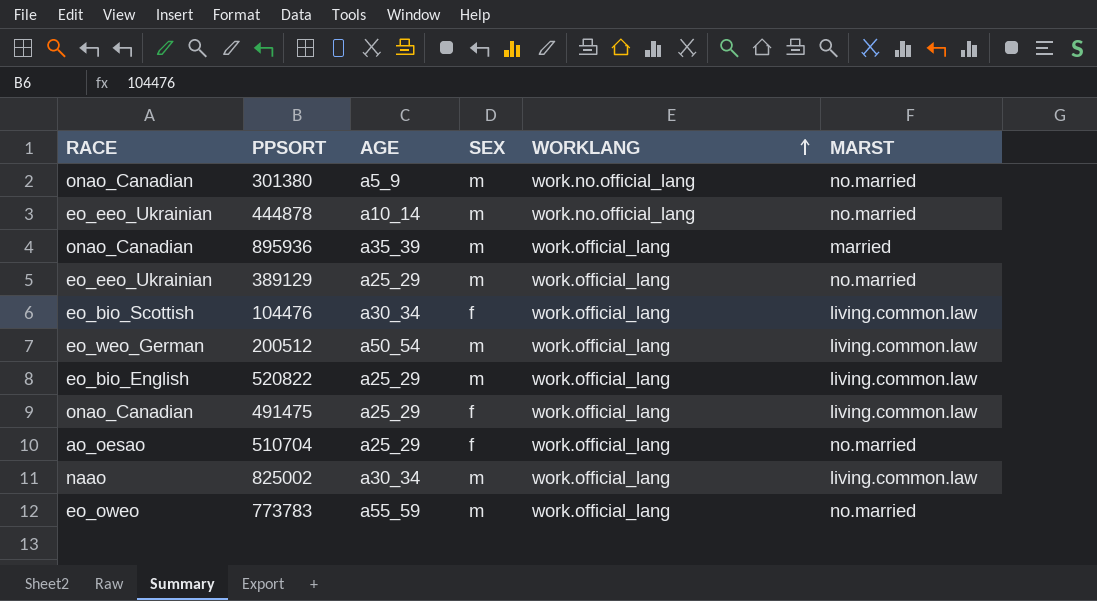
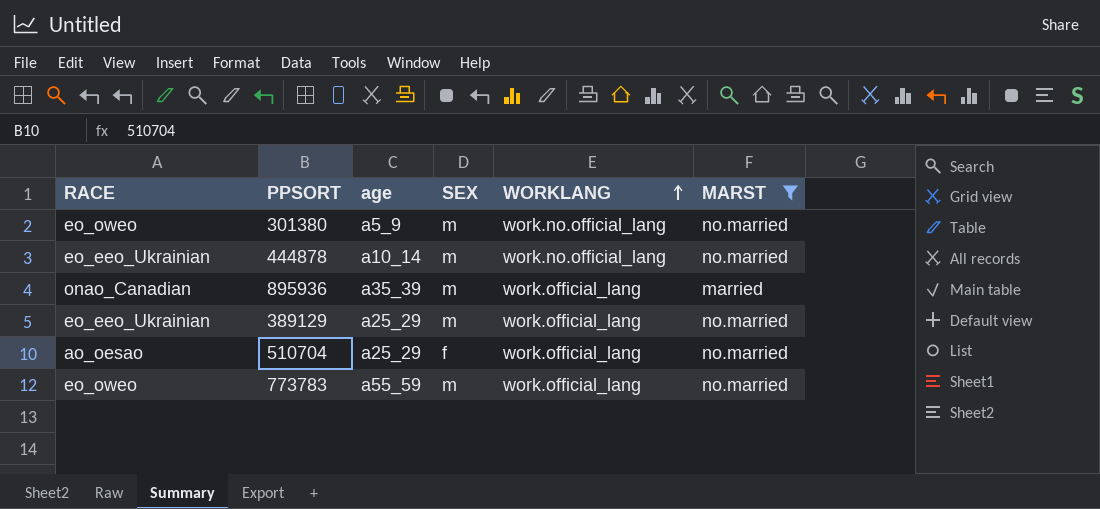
filter: none -> MARST != living.common.law
column name: AGE -> age
301380 | RACE: onao_Canadian -> eo_oweo

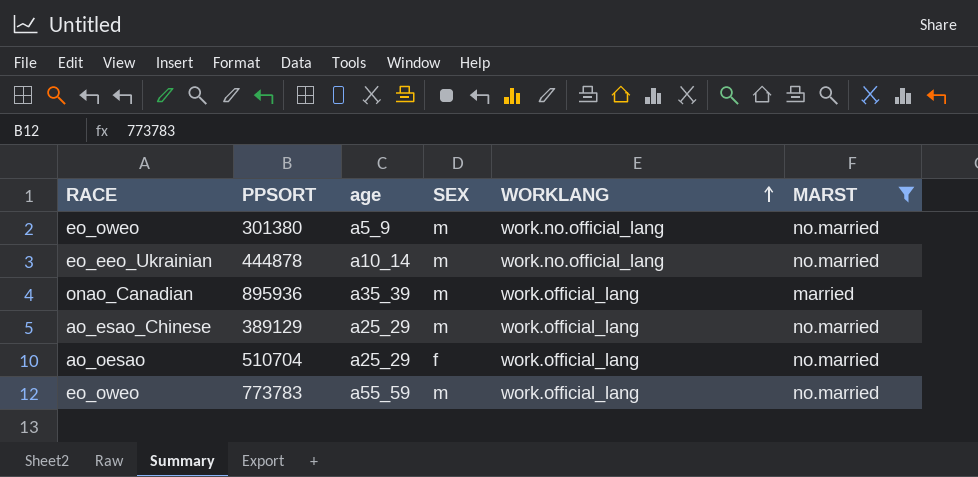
389129 | RACE: eo_eeo_Ukrainian -> ao_esao_Chinese

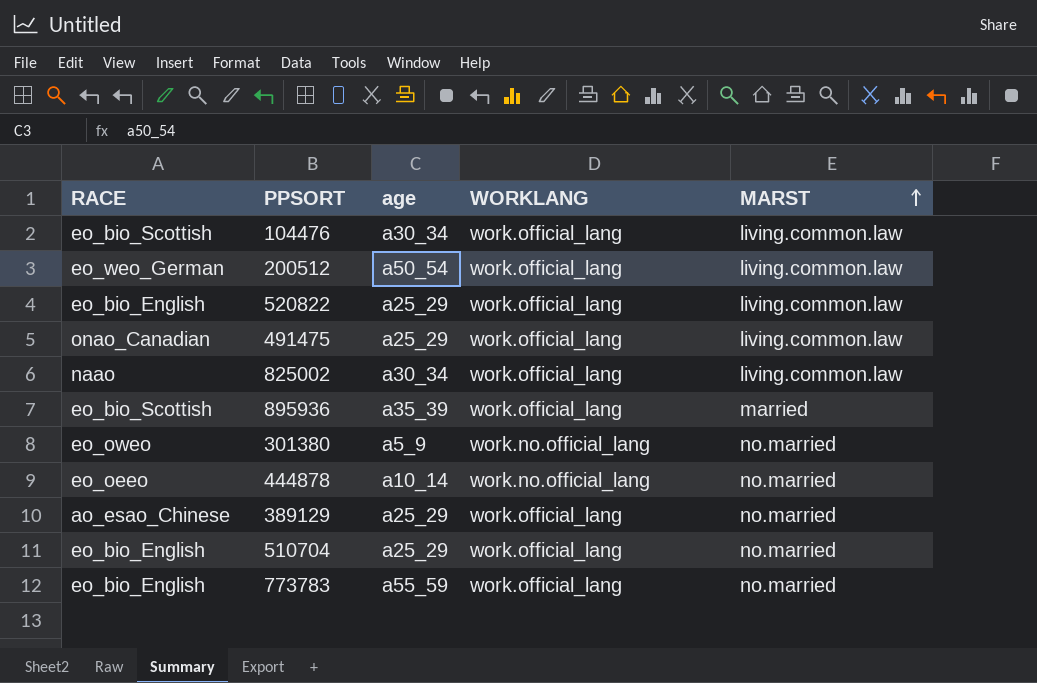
filter: MARST != living.common.law -> none
row order: WORKLANG ascending -> MARST ascending
column SEX | position: 4 -> none
895936 | RACE: onao_Canadian -> eo_bio_Scottish
444878 | RACE: eo_eeo_Ukrainian -> eo_oeeo
510704 | RACE: ao_oesao -> eo_bio_English
773783 | RACE: eo_oweo -> eo_bio_English

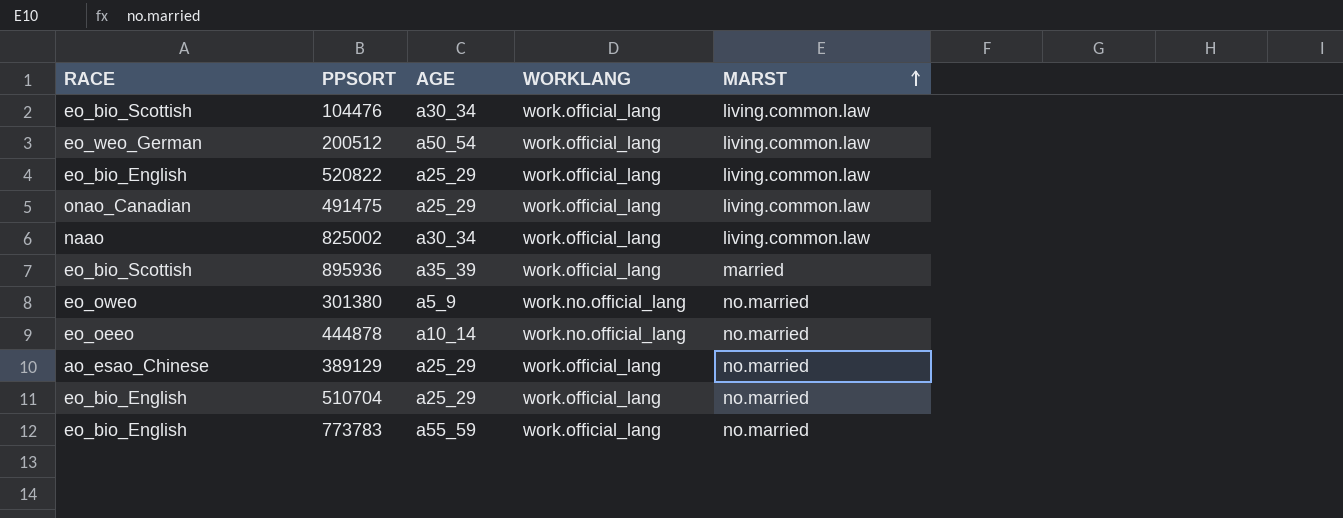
column name: age -> AGE

